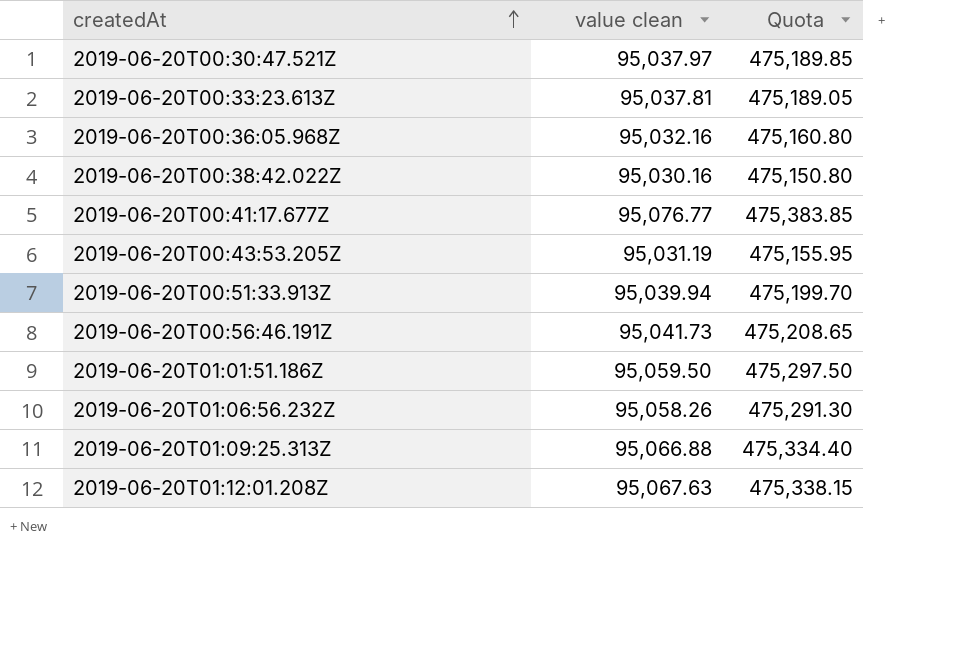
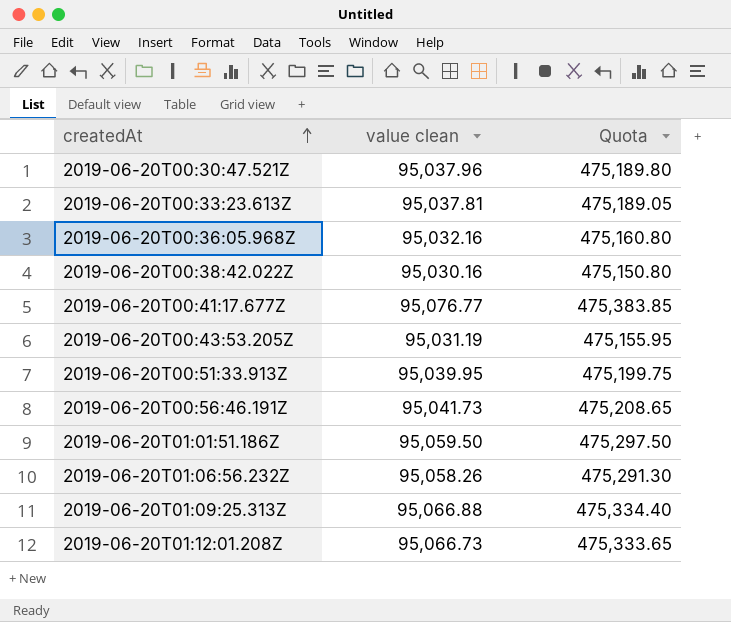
2019-06-20T00:30:47.521Z | value clean: 95,037.97 -> 95,037.96
2019-06-20T00:30:47.521Z | Quota: 475,189.85 -> 475,189.80
2019-06-20T00:51:33.913Z | value clean: 95,039.94 -> 95,039.95
2019-06-20T00:51:33.913Z | Quota: 475,199.70 -> 475,199.75
2019-06-20T01:12:01.208Z | value clean: 95,067.63 -> 95,066.73
2019-06-20T01:12:01.208Z | Quota: 475,338.15 -> 475,333.65

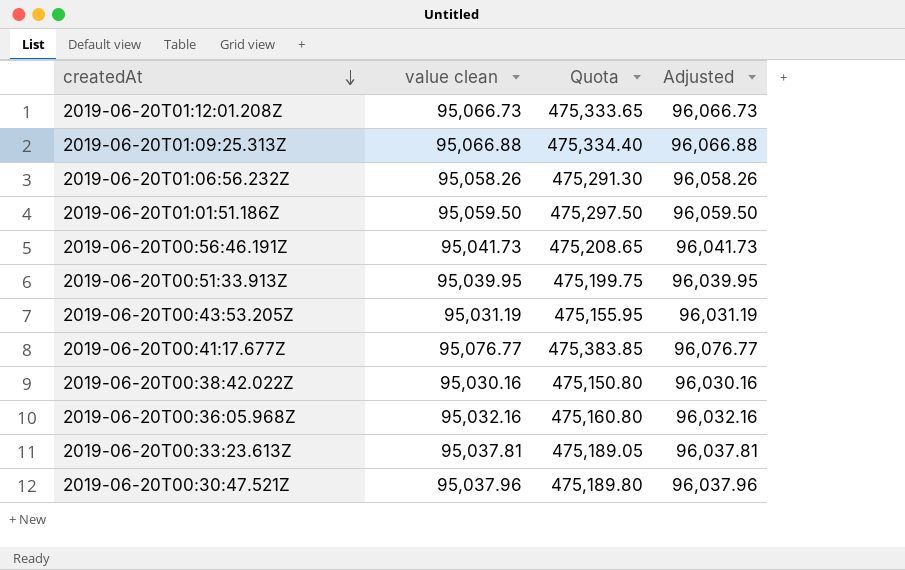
row order: createdAt ascending -> createdAt descending
column Adjusted | formula: none -> [value clean] + 1000

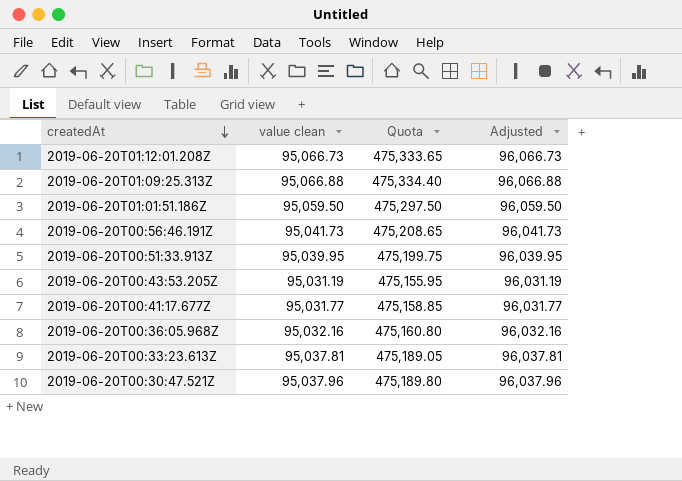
row 2019-06-20T01:06:56.232Z: 95,058.26 | 475,291.30 | 96,058.26 -> none
row 2019-06-20T00:38:42.022Z: 95,030.16 | 475,150.80 | 96,030.16 -> none
2019-06-20T00:41:17.677Z | value clean: 95,076.77 -> 95,031.77
2019-06-20T00:41:17.677Z | Quota: 475,383.85 -> 475,158.85
2019-06-20T00:41:17.677Z | Adjusted: 96,076.77 -> 96,031.77

